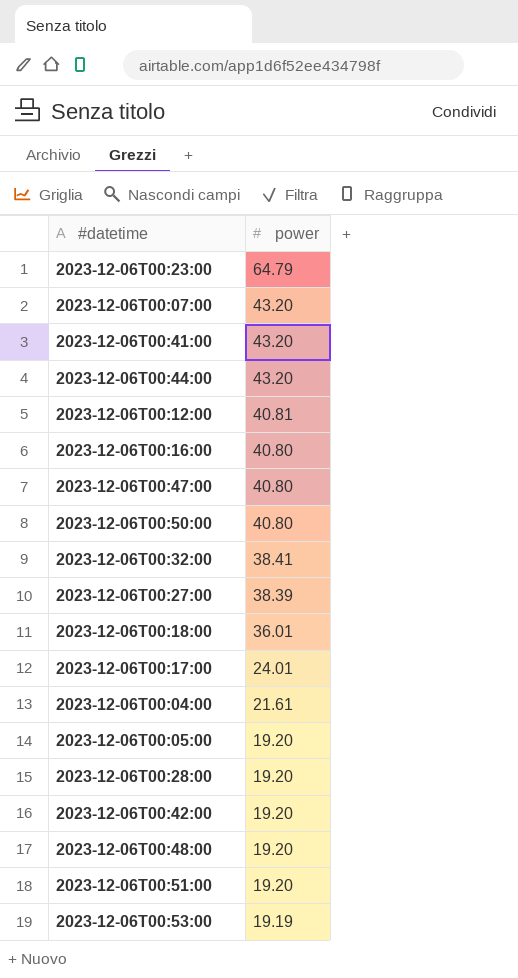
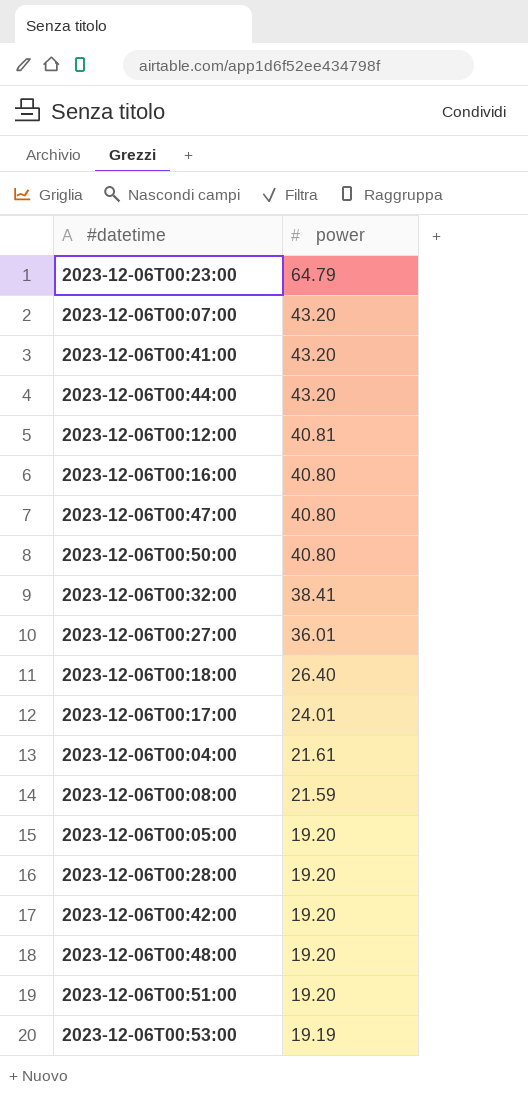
2023-12-06T00:27:00 | power: 38.39 -> 36.01
2023-12-06T00:18:00 | power: 36.01 -> 26.40
row 2023-12-06T00:08:00: none -> 21.59

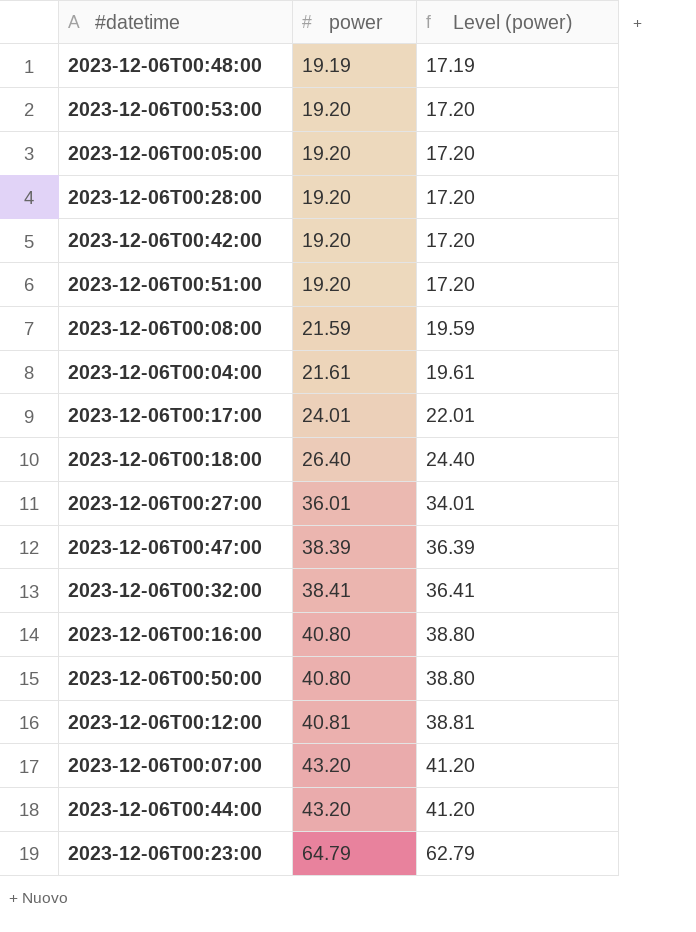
row order: power descending -> power ascending
column Level (power) | formula: none -> [power] - 2
row 2023-12-06T00:41:00: 43.20 -> none
2023-12-06T00:48:00 | power: 19.20 -> 19.19
2023-12-06T00:53:00 | power: 19.19 -> 19.20
2023-12-06T00:47:00 | power: 40.80 -> 38.39

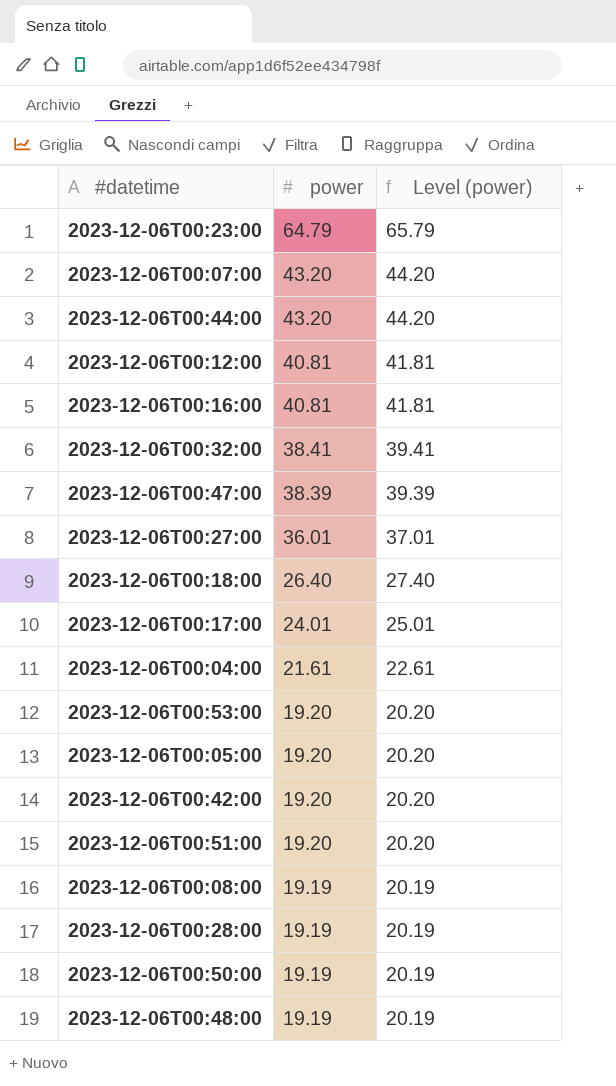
row order: power ascending -> power descending
column Level (power) | formula: [power] - 2 -> [power] + 1
2023-12-06T00:16:00 | power: 40.80 -> 40.81
2023-12-06T00:08:00 | power: 21.59 -> 19.19
2023-12-06T00:28:00 | power: 19.20 -> 19.19
2023-12-06T00:50:00 | power: 40.80 -> 19.19

